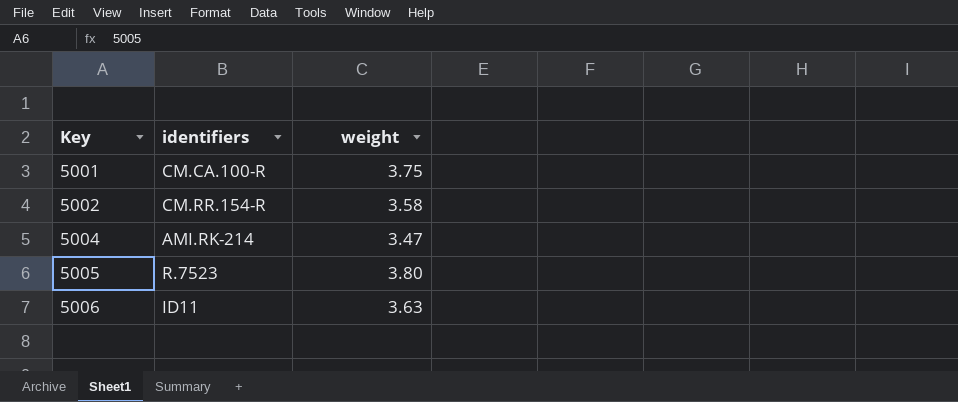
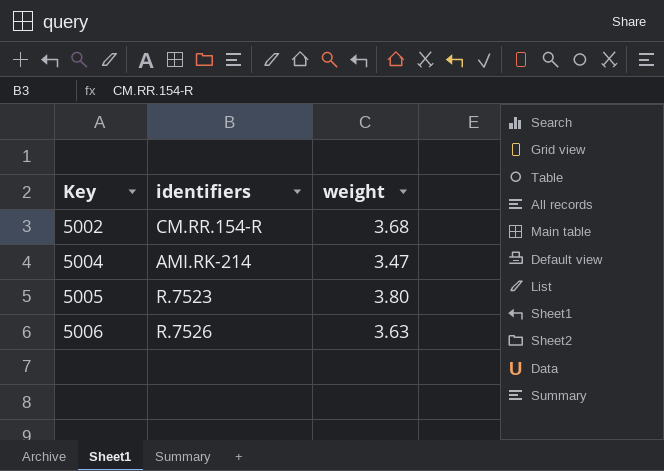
row 5001: CM.CA.100-R | 3.75 -> none
5002 | weight: 3.58 -> 3.68
5006 | identifiers: ID11 -> R.7526

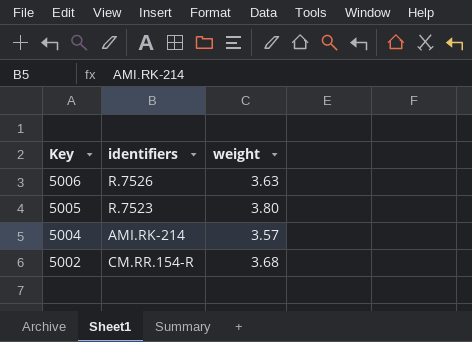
row order: Key ascending -> Key descending
5004 | weight: 3.47 -> 3.57

